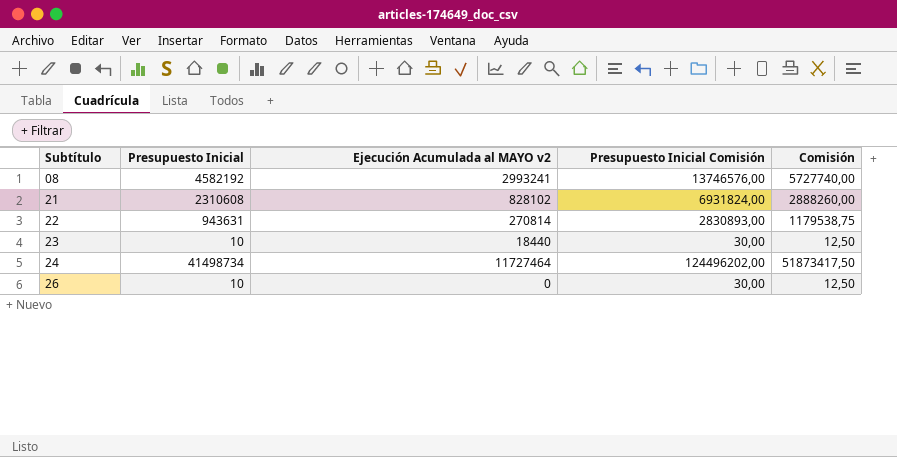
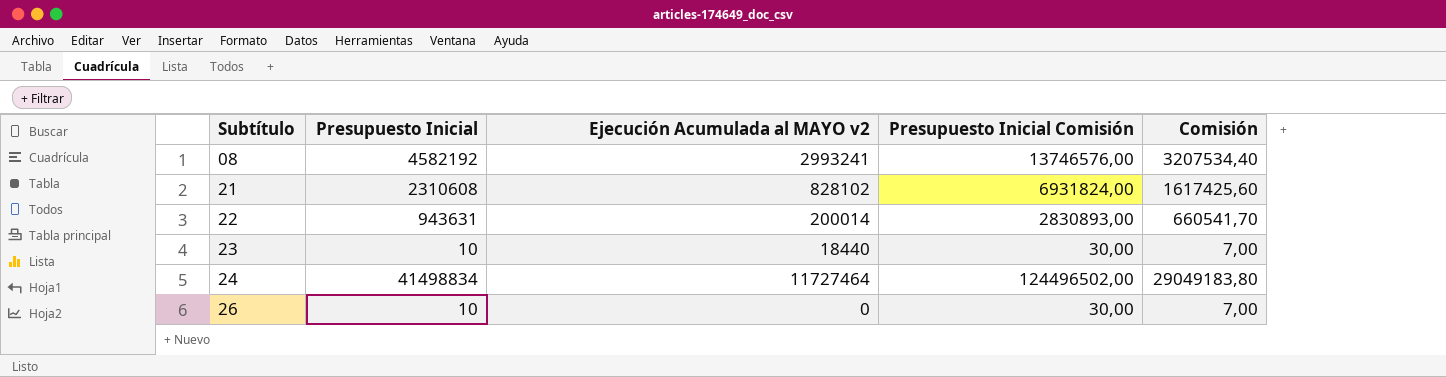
column Comisión | formula: [Presupuesto Inicial] * 1,25 -> [Presupuesto Inicial] * 0,7
22 | Ejecución Acumulada al MAYO v2: 270814 -> 200014
24 | Presupuesto Inicial: 41498734 -> 41498834
24 | Presupuesto Inicial Comisión: 124496202,00 -> 124496502,00

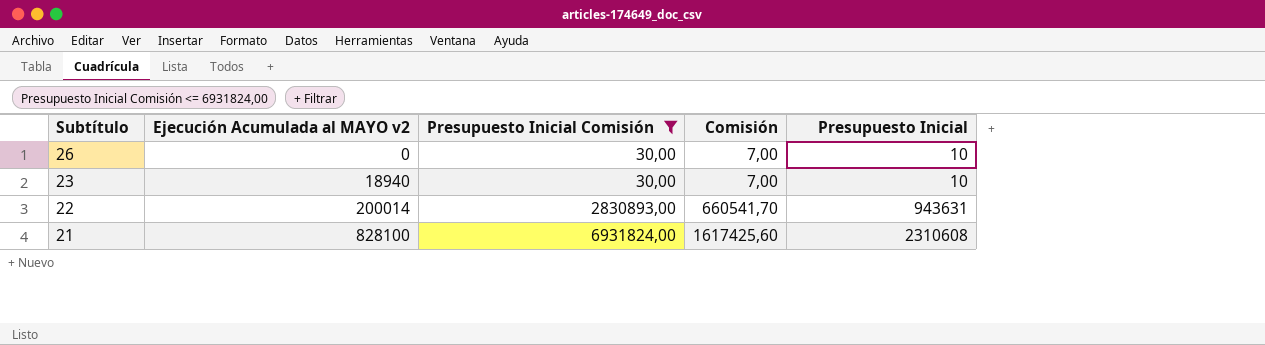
filter: none -> Presupuesto Inicial Comisión <= 6931824,00
row order: Subtítulo ascending -> Subtítulo descending
column Presupuesto Inicial | position: 2 -> 5
23 | Ejecución Acumulada al MAYO v2: 18440 -> 18940
21 | Ejecución Acumulada al MAYO v2: 828102 -> 828100

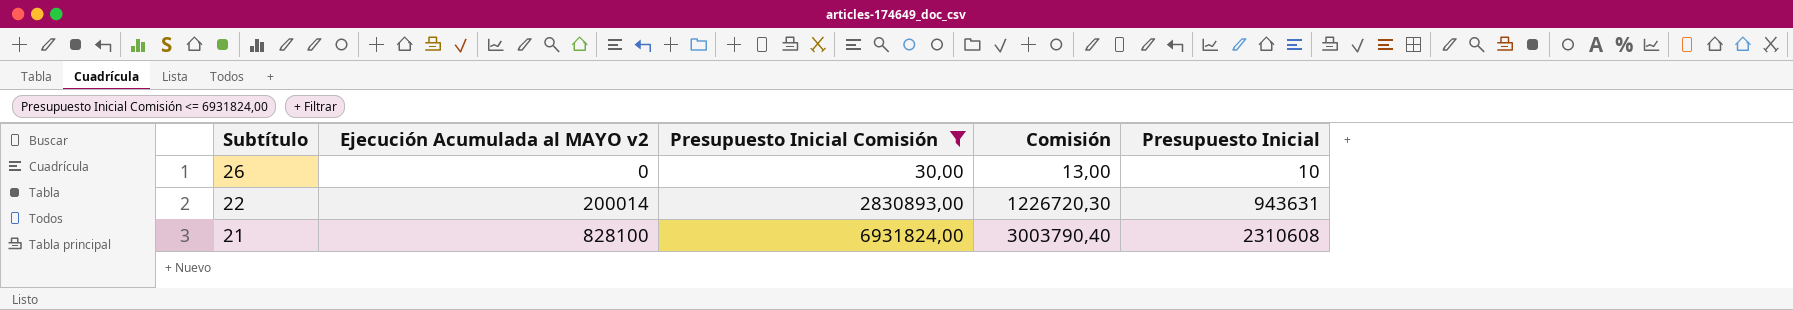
column Comisión | formula: [Presupuesto Inicial] * 0,7 -> [Presupuesto Inicial] * 1,3
row 23: 18940 | 30,00 | 7,00 | 10 -> none

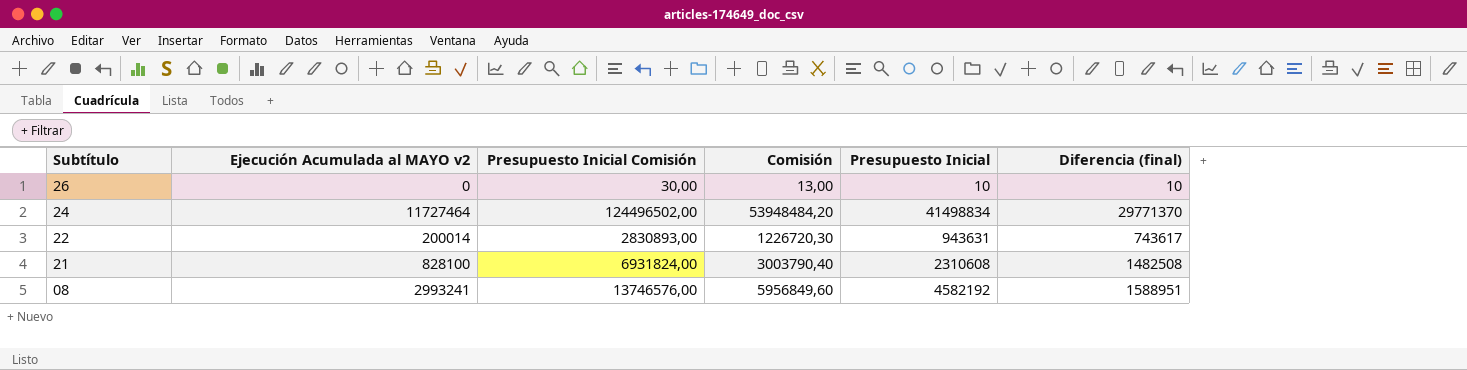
filter: Presupuesto Inicial Comisión <= 6931824,00 -> none
column Diferencia (final) | formula: none -> [Presupuesto Inicial] - [Ejecución Acumulada al MAYO v2]

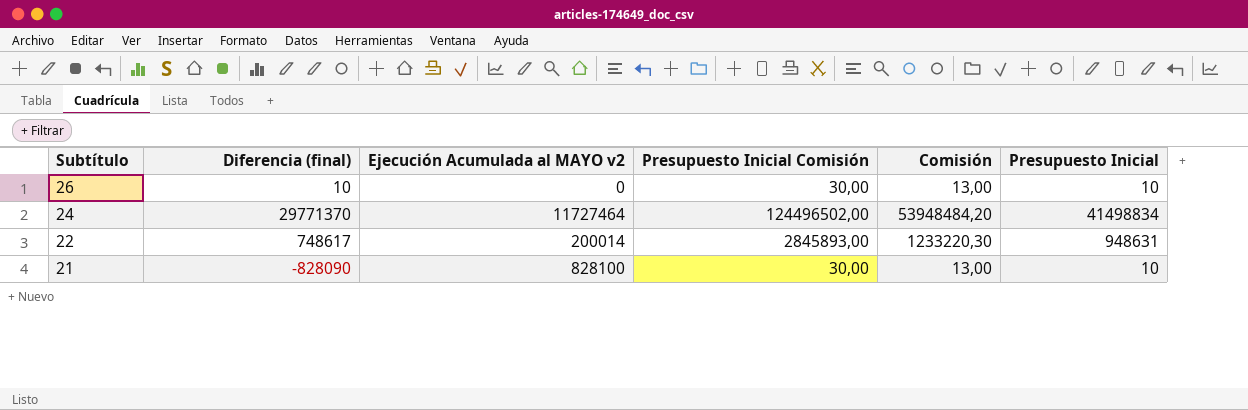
column Diferencia (final) | position: 6 -> 2
row 08: 2993241 | 13746576,00 | 5956849,60 | 4582192 | 1588951 -> none
22 | Diferencia (final): 743617 -> 748617
22 | Presupuesto Inicial Comisión: 2830893,00 -> 2845893,00
22 | Comisión: 1226720,30 -> 1233220,30
22 | Presupuesto Inicial: 943631 -> 948631
21 | Diferencia (final): 1482508 -> -828090
21 | Presupuesto Inicial Comisión: 6931824,00 -> 30,00
21 | Comisión: 3003790,40 -> 13,00
21 | Presupuesto Inicial: 2310608 -> 10

